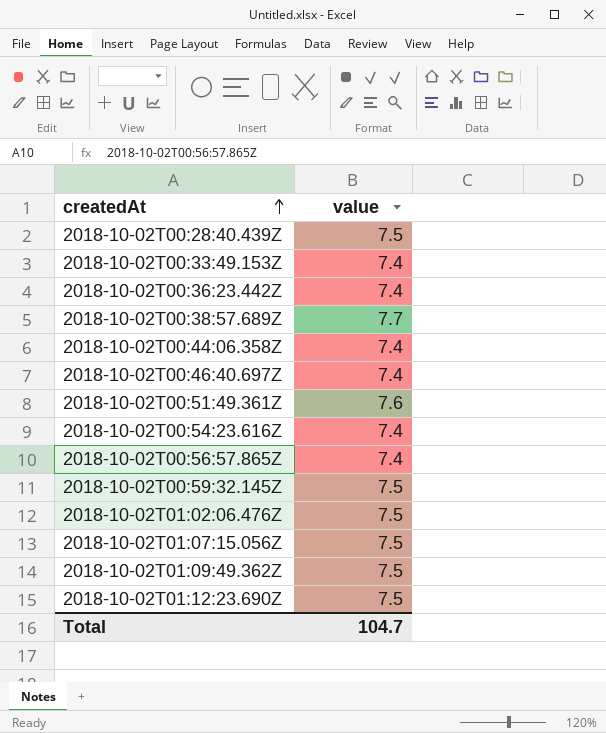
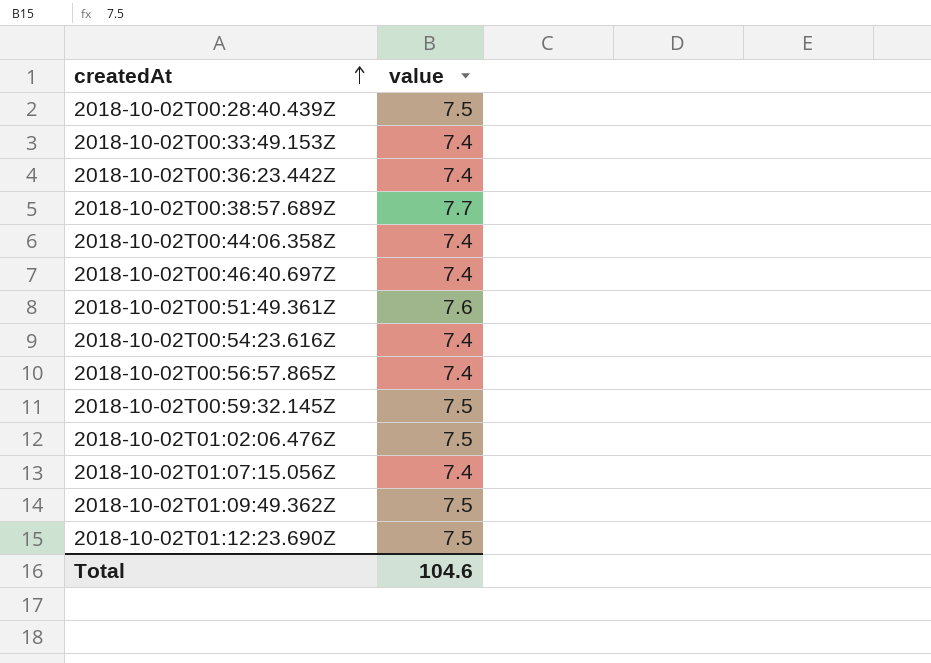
2018-10-02T01:07:15.056Z | value: 7.5 -> 7.4
Total | value: 104.7 -> 104.6

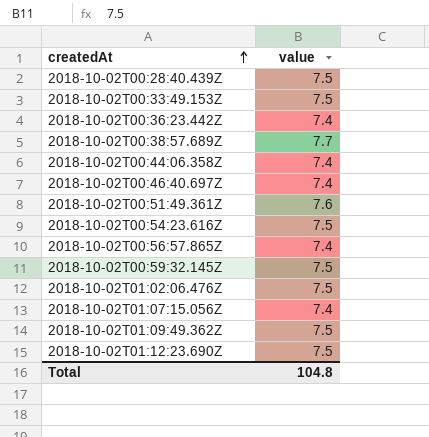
2018-10-02T00:33:49.153Z | value: 7.4 -> 7.5
2018-10-02T00:54:23.616Z | value: 7.4 -> 7.5
Total | value: 104.6 -> 104.8

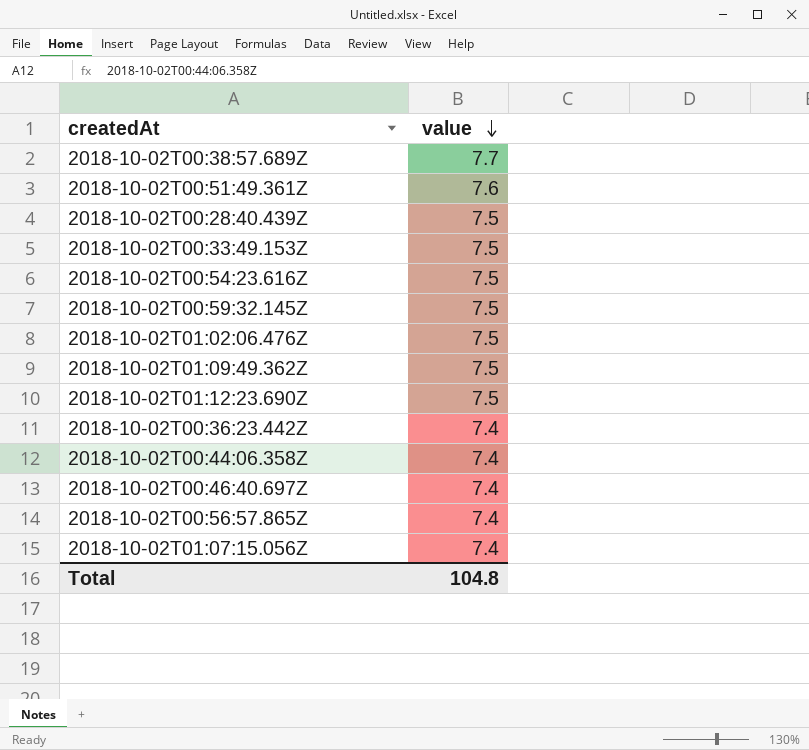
row order: createdAt ascending -> value descending

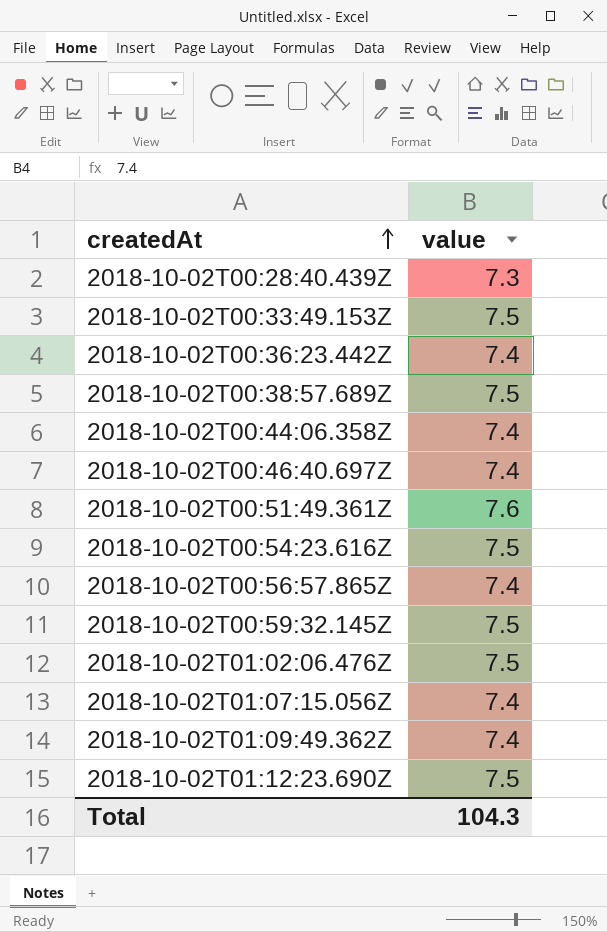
row order: value descending -> createdAt ascending
2018-10-02T00:28:40.439Z | value: 7.5 -> 7.3
2018-10-02T00:38:57.689Z | value: 7.7 -> 7.5
2018-10-02T01:09:49.362Z | value: 7.5 -> 7.4
Total | value: 104.8 -> 104.3

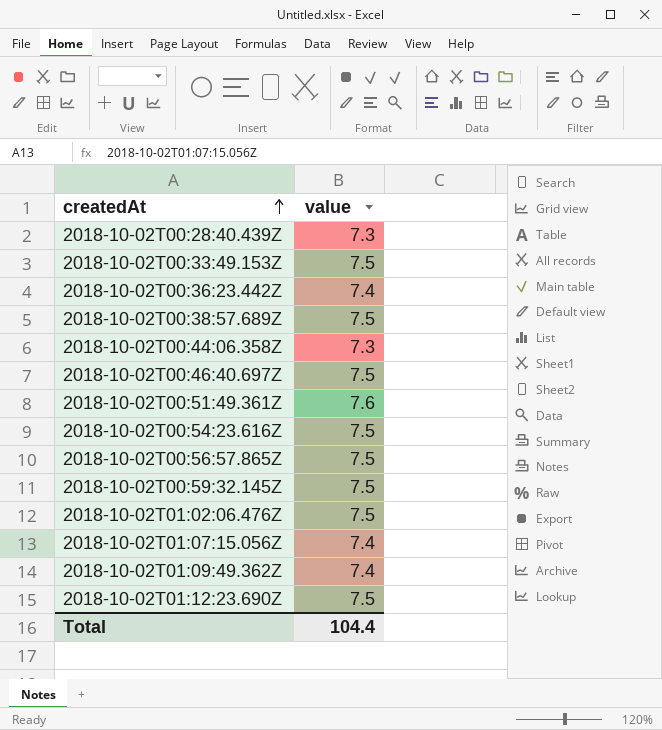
2018-10-02T00:44:06.358Z | value: 7.4 -> 7.3
2018-10-02T00:46:40.697Z | value: 7.4 -> 7.5
2018-10-02T00:56:57.865Z | value: 7.4 -> 7.5
Total | value: 104.3 -> 104.4

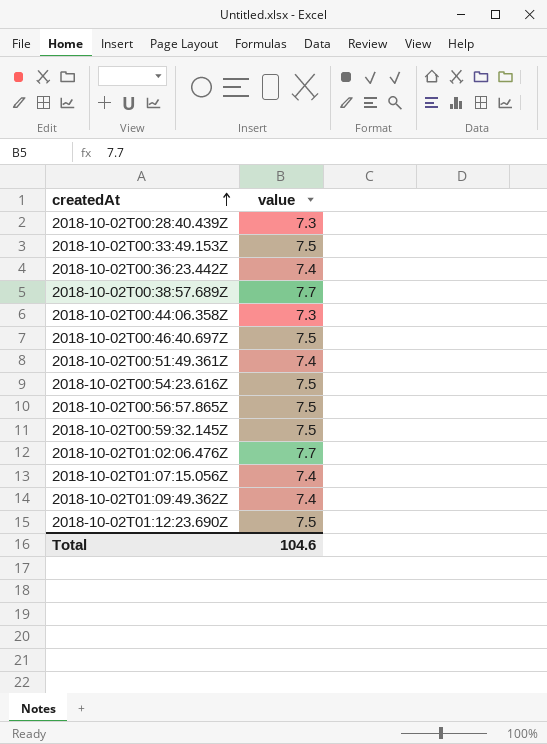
2018-10-02T00:38:57.689Z | value: 7.5 -> 7.7
2018-10-02T00:51:49.361Z | value: 7.6 -> 7.4
2018-10-02T01:02:06.476Z | value: 7.5 -> 7.7
Total | value: 104.4 -> 104.6

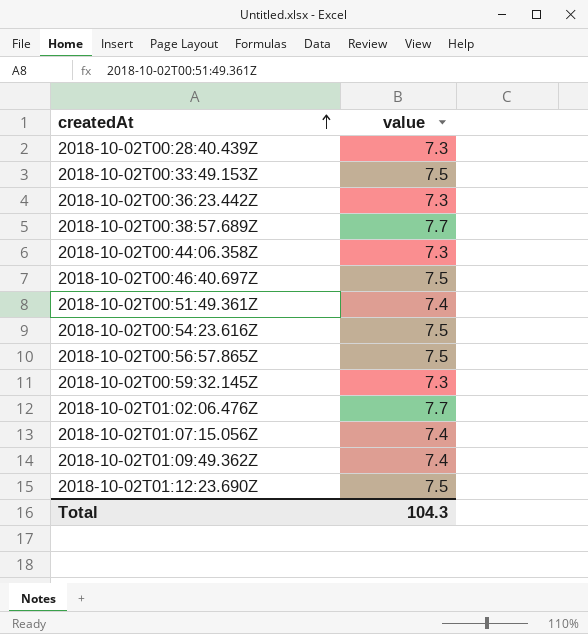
2018-10-02T00:36:23.442Z | value: 7.4 -> 7.3
2018-10-02T00:59:32.145Z | value: 7.5 -> 7.3
Total | value: 104.6 -> 104.3

